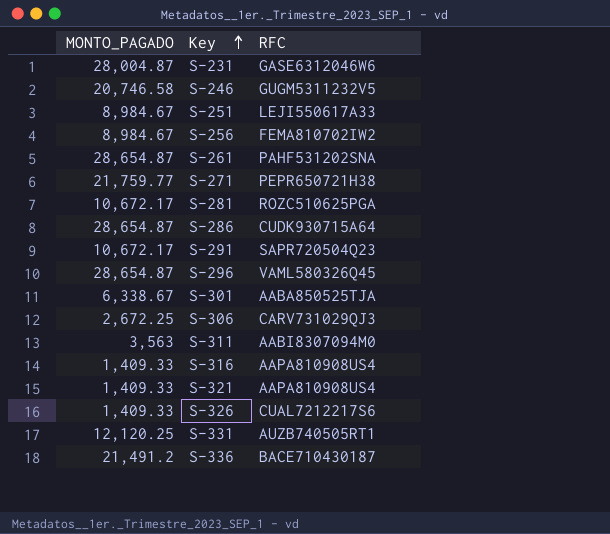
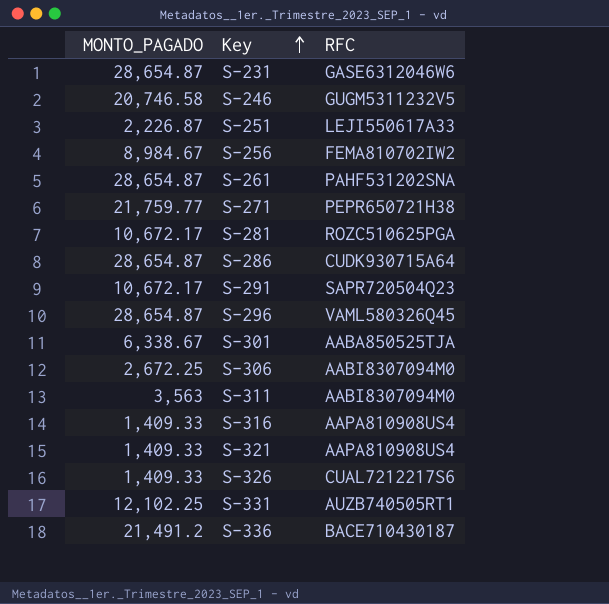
S-231 | MONTO_PAGADO: 28,004.87 -> 28,654.87
S-251 | MONTO_PAGADO: 8,984.67 -> 2,226.87
S-306 | RFC: CARV731029QJ3 -> AABI8307094M0
S-331 | MONTO_PAGADO: 12,120.25 -> 12,102.25

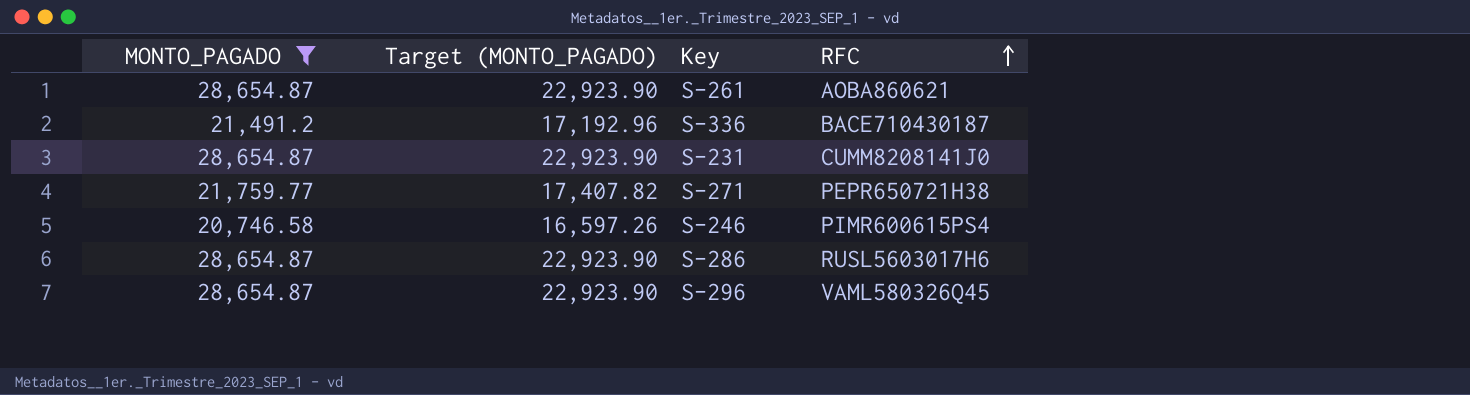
filter: none -> MONTO_PAGADO >= 20,746.58
row order: Key ascending -> RFC ascending
column Target (MONTO_PAGADO) | formula: none -> [MONTO_PAGADO] * 0.8
S-261 | RFC: PAHF531202SNA -> AOBA860621
S-231 | RFC: GASE6312046W6 -> CUMM8208141J0
S-246 | RFC: GUGM5311232V5 -> PIMR600615PS4
S-286 | RFC: CUDK930715A64 -> RUSL5603017H6

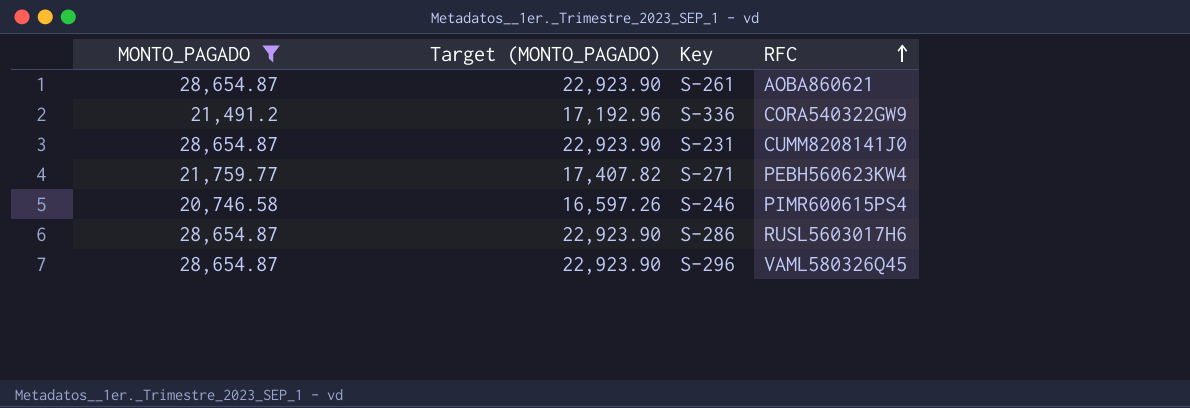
S-336 | RFC: BACE710430187 -> CORA540322GW9
S-271 | RFC: PEPR650721H38 -> PEBH560623KW4

